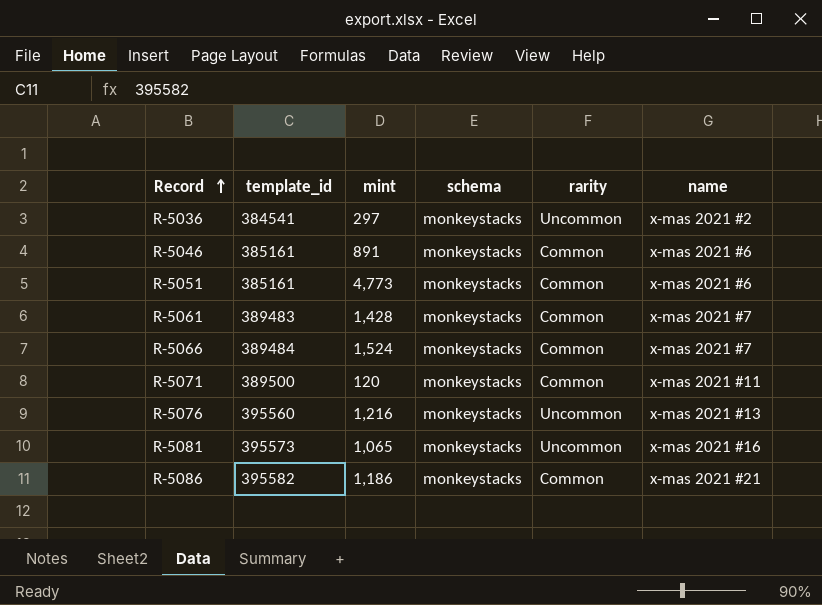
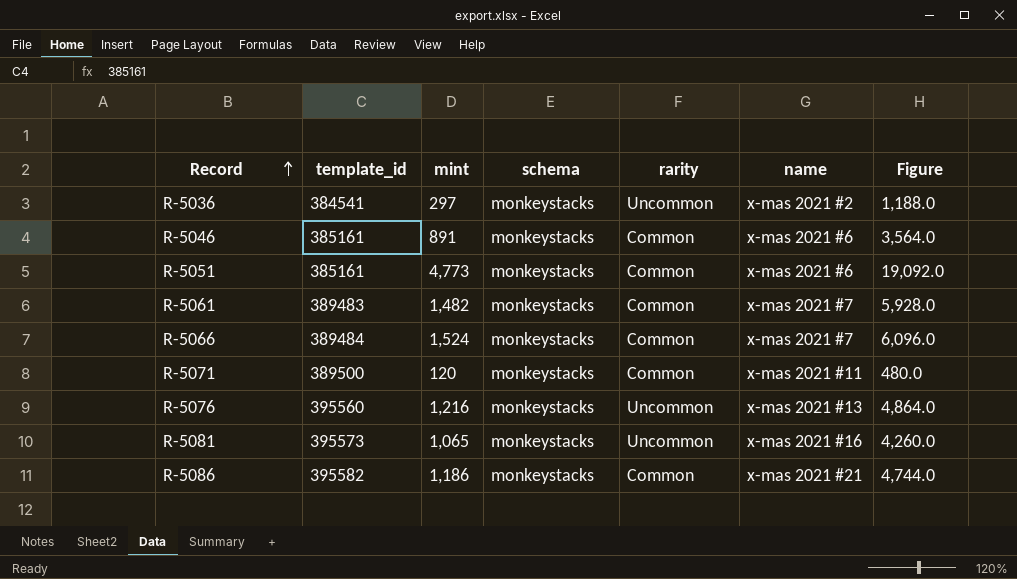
column Figure | formula: none -> [mint] * 4
R-5061 | mint: 1,428 -> 1,482

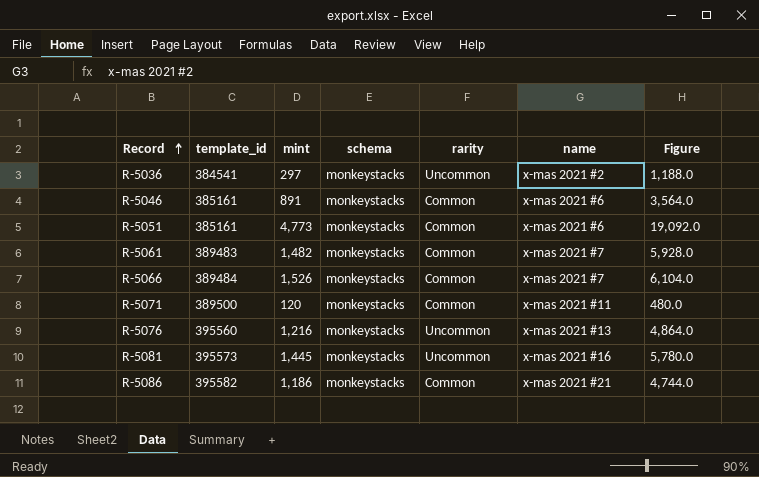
R-5066 | mint: 1,524 -> 1,526
R-5066 | Figure: 6,096.0 -> 6,104.0
R-5081 | mint: 1,065 -> 1,445
R-5081 | Figure: 4,260.0 -> 5,780.0

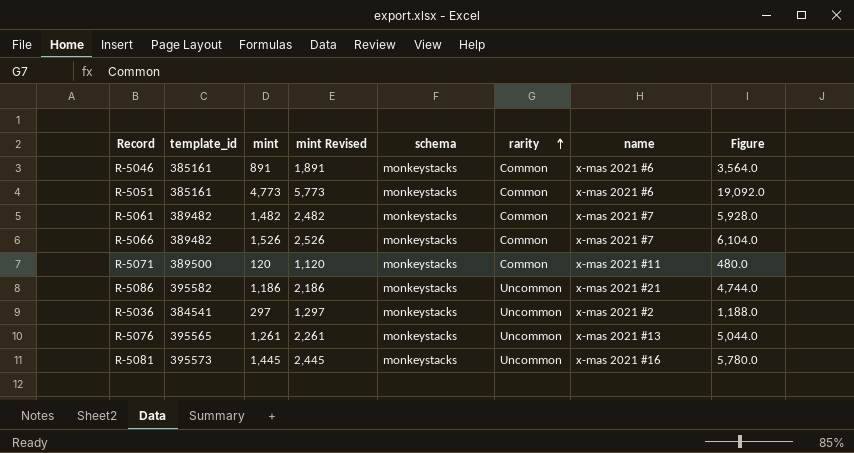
row order: Record ascending -> rarity ascending
column mint Revised | formula: none -> [mint] + 1000
R-5061 | template_id: 389483 -> 389482
R-5066 | template_id: 389484 -> 389482
R-5086 | rarity: Common -> Uncommon
R-5076 | template_id: 395560 -> 395565
R-5076 | mint: 1,216 -> 1,261
R-5076 | Figure: 4,864.0 -> 5,044.0

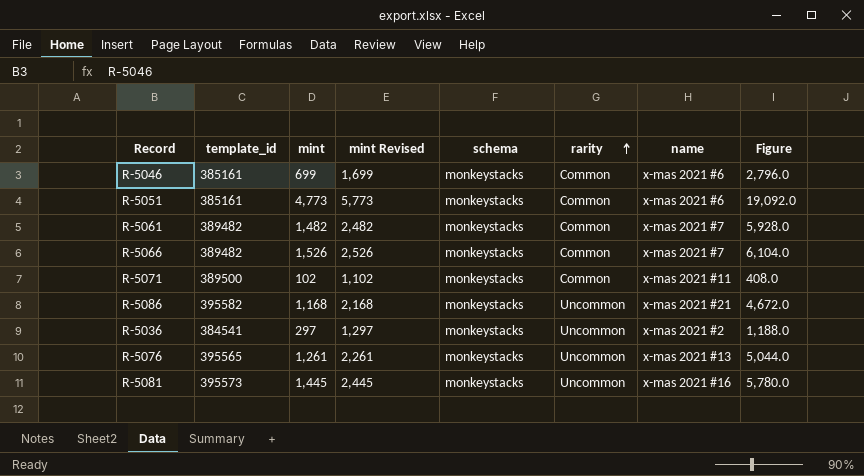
R-5046 | mint: 891 -> 699
R-5046 | mint Revised: 1,891 -> 1,699
R-5046 | Figure: 3,564.0 -> 2,796.0
R-5071 | mint: 120 -> 102
R-5071 | mint Revised: 1,120 -> 1,102
R-5071 | Figure: 480.0 -> 408.0
R-5086 | mint: 1,186 -> 1,168
R-5086 | mint Revised: 2,186 -> 2,168
R-5086 | Figure: 4,744.0 -> 4,672.0

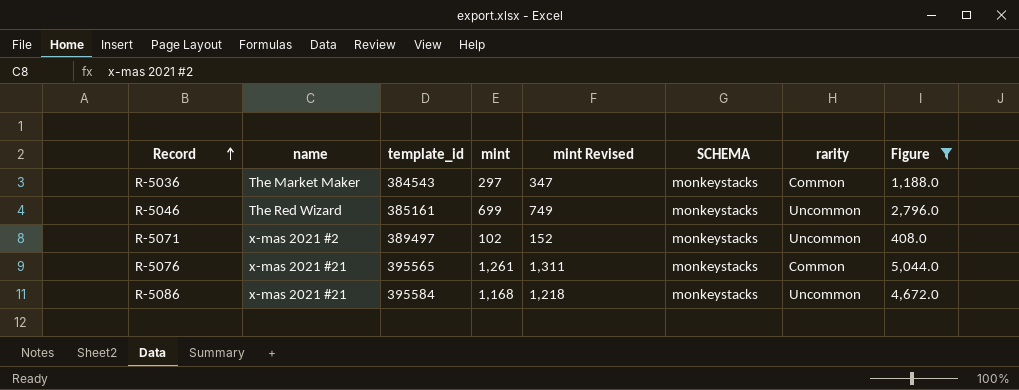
filter: none -> Figure <= 5,044.0
row order: rarity ascending -> Record ascending
column name | position: 7 -> 2
column mint Revised | formula: [mint] + 1000 -> [mint] + 50
column name: schema -> SCHEMA
R-5036 | name: x-mas 2021 #2 -> The Market Maker
R-5036 | template_id: 384541 -> 384543
R-5036 | rarity: Uncommon -> Common
R-5046 | name: x-mas 2021 #6 -> The Red Wizard
R-5046 | rarity: Common -> Uncommon
R-5071 | name: x-mas 2021 #11 -> x-mas 2021 #2
R-5071 | template_id: 389500 -> 389497
R-5071 | rarity: Common -> Uncommon
R-5076 | name: x-mas 2021 #13 -> x-mas 2021 #21
R-5076 | rarity: Uncommon -> Common
R-5086 | template_id: 395582 -> 395584

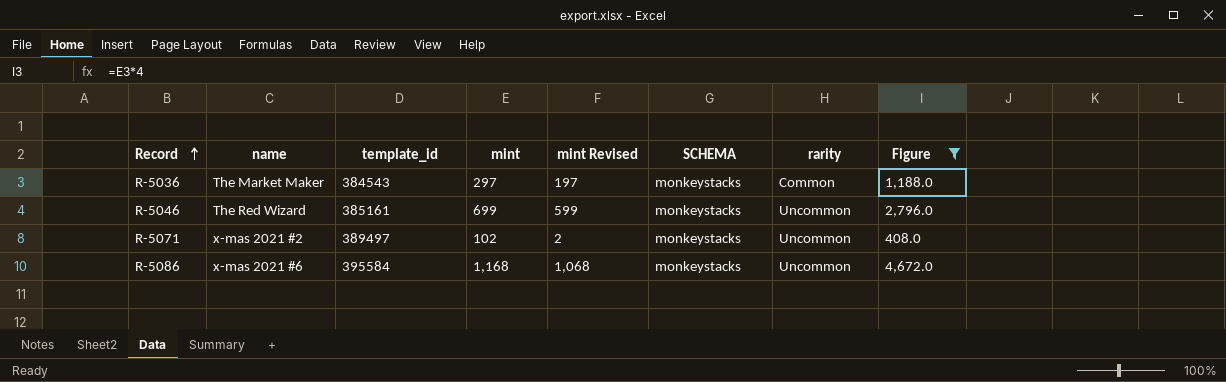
column mint Revised | formula: [mint] + 50 -> [mint] - 100
row R-5076: x-mas 2021 #21 | 395565 | 1,261 | 1,311 | monkeystacks | Common | 5,044.0 -> none
R-5086 | name: x-mas 2021 #21 -> x-mas 2021 #6

